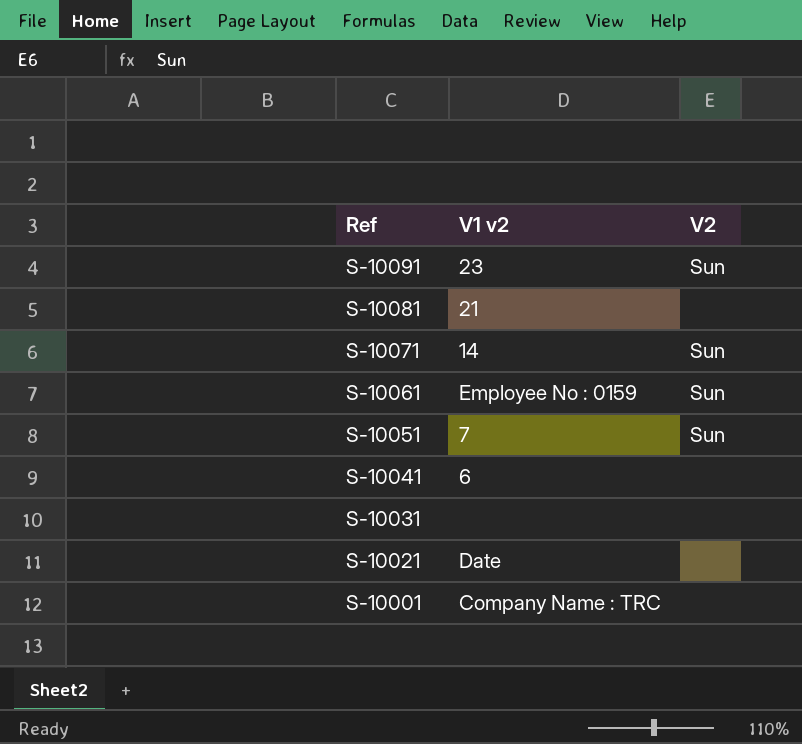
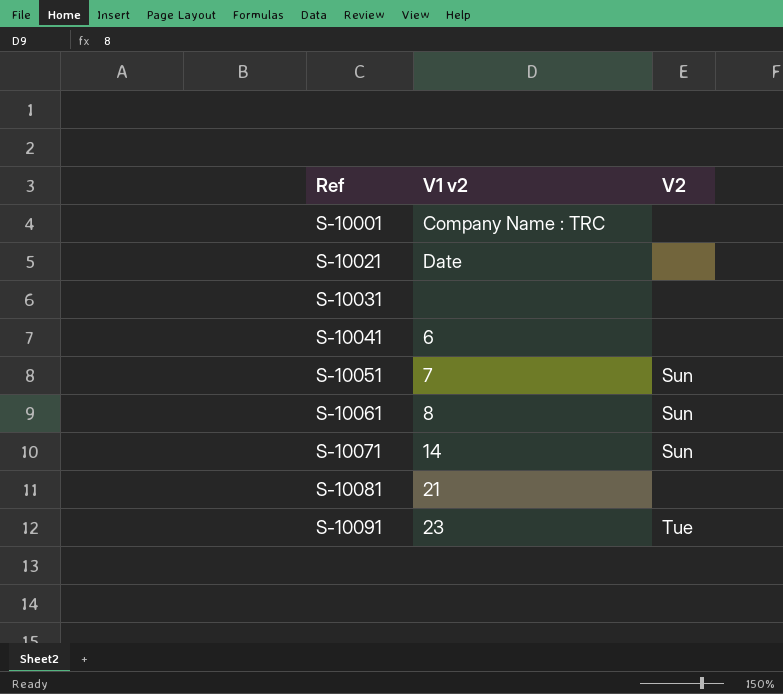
row order: Ref descending -> Ref ascending
S-10061 | V1 v2: Employee No : 0159 -> 8
S-10091 | V2: Sun -> Tue

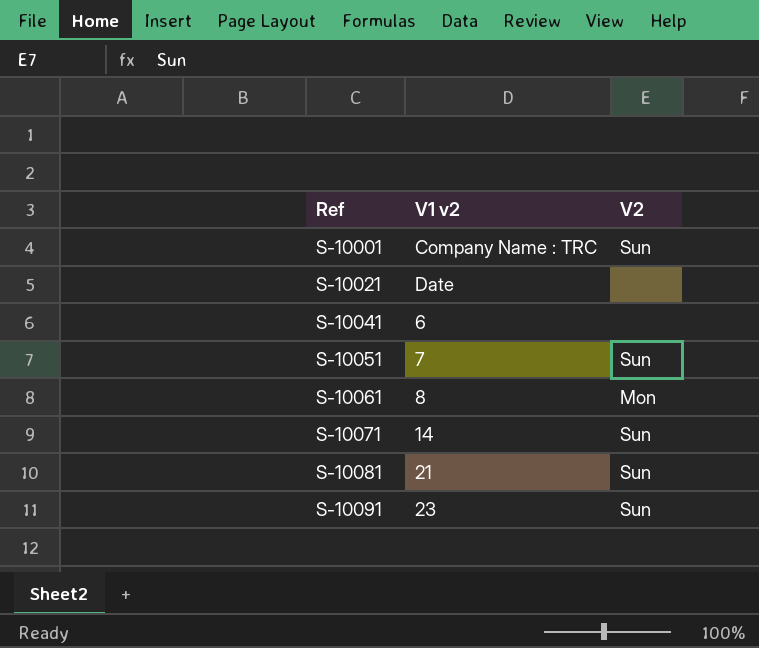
row S-10031: none | none -> none
S-10001 | V2: none -> Sun
S-10061 | V2: Sun -> Mon
S-10081 | V2: none -> Sun
S-10091 | V2: Tue -> Sun

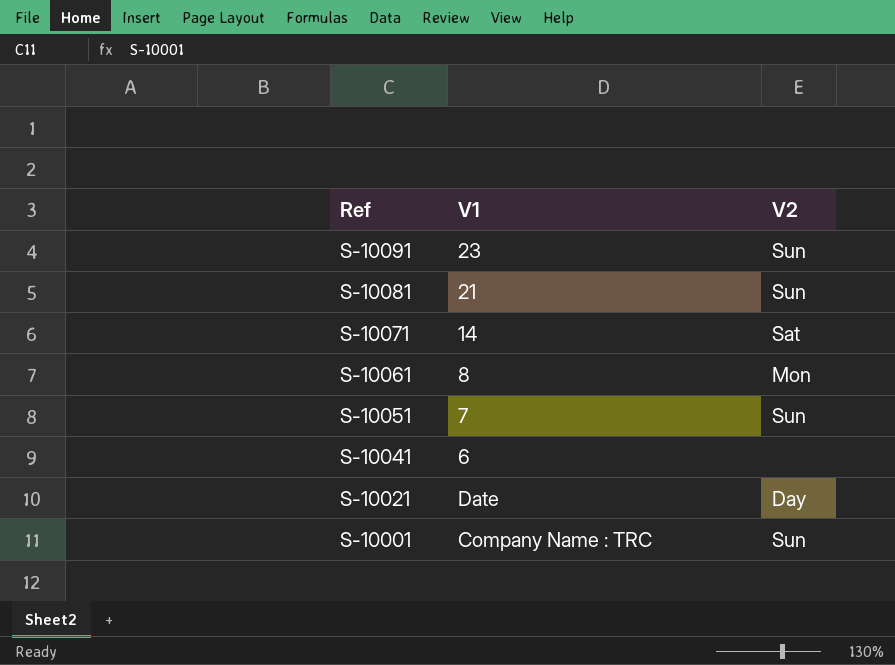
row order: Ref ascending -> Ref descending
column name: V1 v2 -> V1
S-10071 | V2: Sun -> Sat
S-10021 | V2: none -> Day

